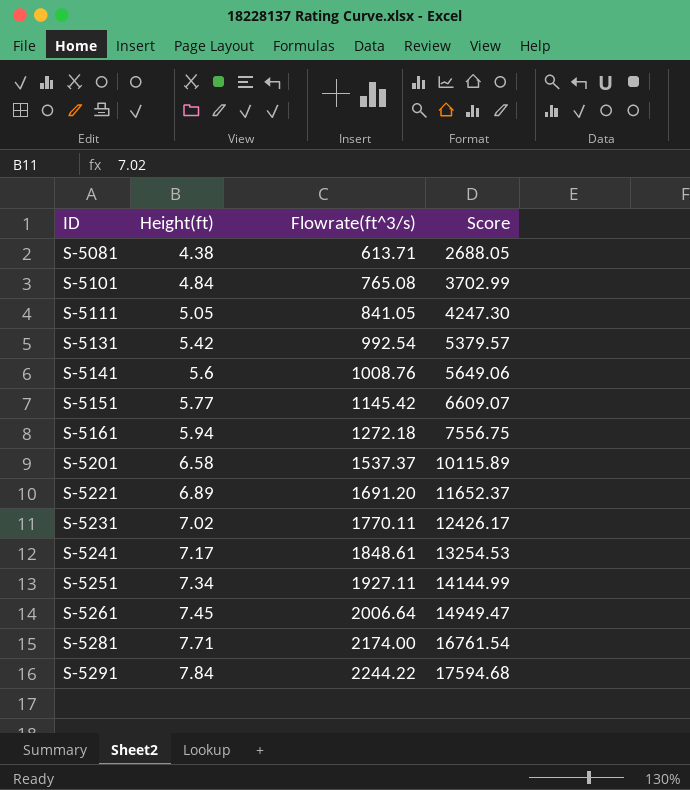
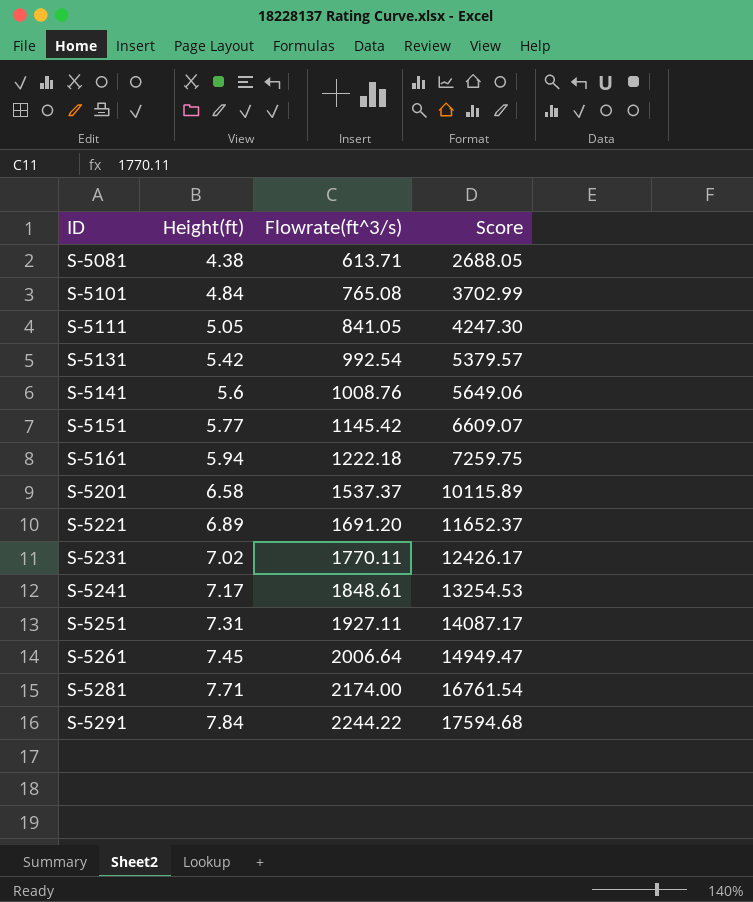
S-5161 | Flowrate(ft^3/s): 1272.18 -> 1222.18
S-5161 | Score: 7556.75 -> 7259.75
S-5251 | Height(ft): 7.34 -> 7.31
S-5251 | Score: 14144.99 -> 14087.17

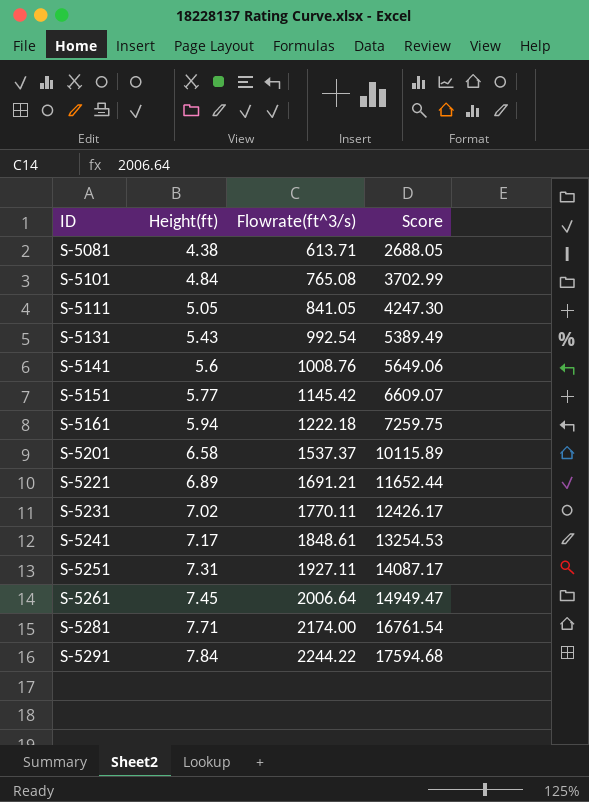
S-5131 | Height(ft): 5.42 -> 5.43
S-5131 | Score: 5379.57 -> 5389.49
S-5221 | Flowrate(ft^3/s): 1691.20 -> 1691.21
S-5221 | Score: 11652.37 -> 11652.44

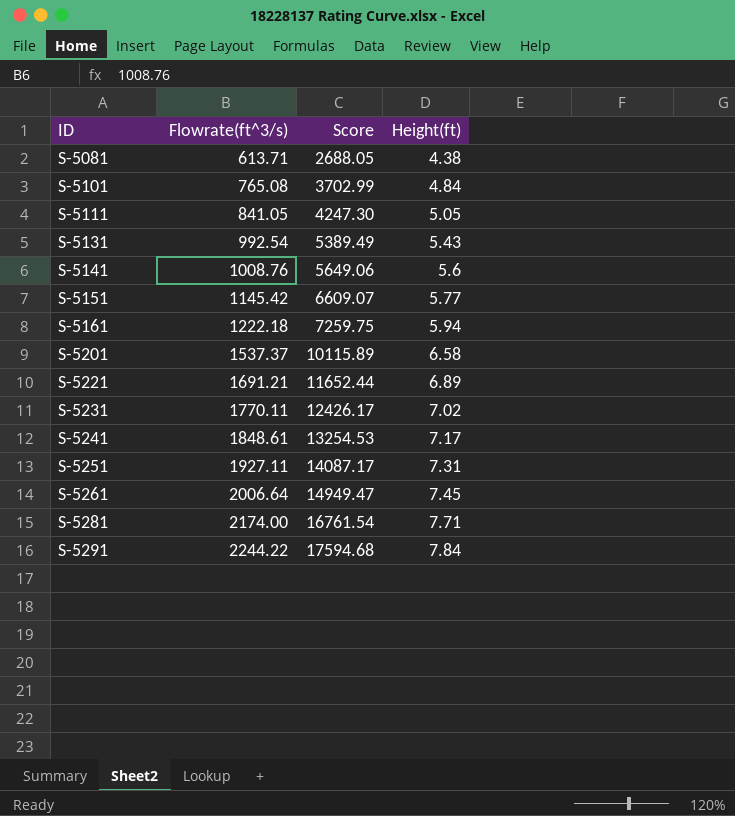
column Height(ft) | position: 2 -> 4

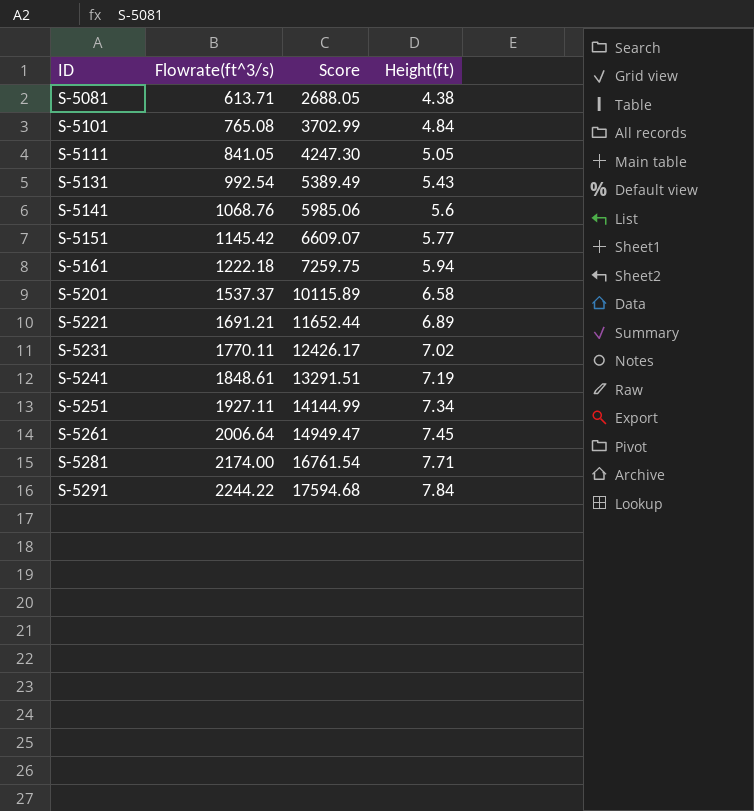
S-5141 | Flowrate(ft^3/s): 1008.76 -> 1068.76
S-5141 | Score: 5649.06 -> 5985.06
S-5241 | Score: 13254.53 -> 13291.51
S-5241 | Height(ft): 7.17 -> 7.19
S-5251 | Score: 14087.17 -> 14144.99
S-5251 | Height(ft): 7.31 -> 7.34

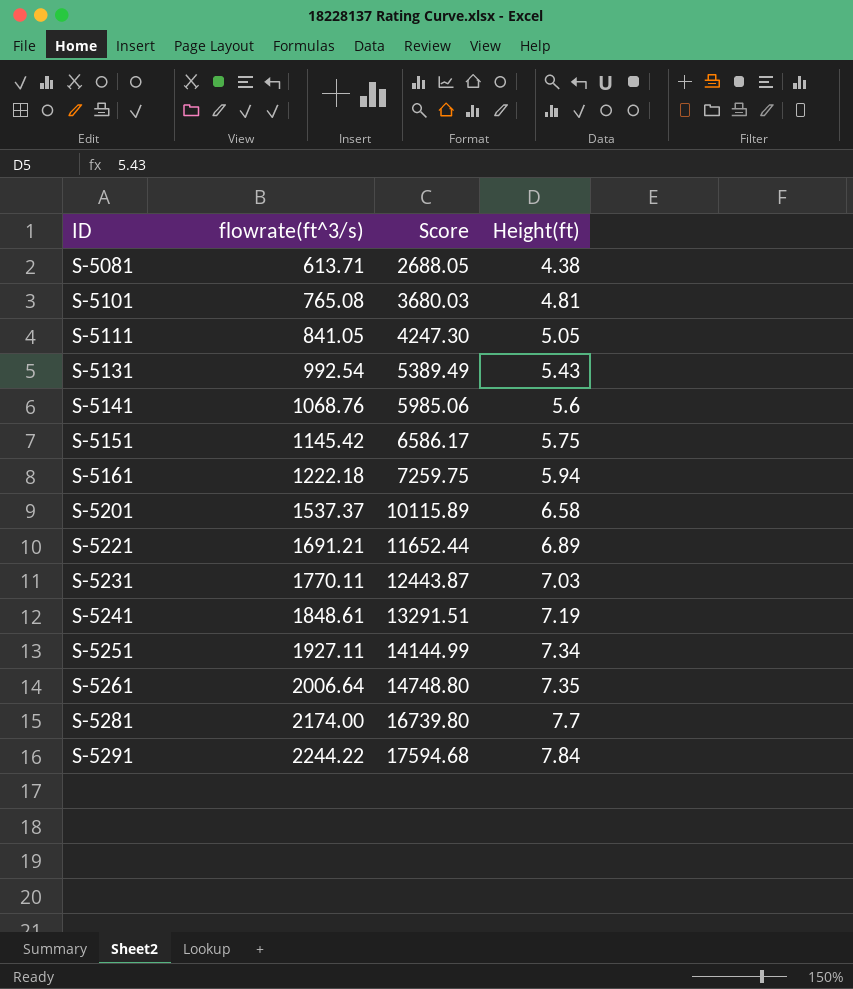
column name: Flowrate(ft^3/s) -> flowrate(ft^3/s)
S-5101 | Score: 3702.99 -> 3680.03
S-5101 | Height(ft): 4.84 -> 4.81
S-5151 | Score: 6609.07 -> 6586.17
S-5151 | Height(ft): 5.77 -> 5.75
S-5231 | Score: 12426.17 -> 12443.87
S-5231 | Height(ft): 7.02 -> 7.03
S-5261 | Score: 14949.47 -> 14748.80
S-5261 | Height(ft): 7.45 -> 7.35
S-5281 | Score: 16761.54 -> 16739.80
S-5281 | Height(ft): 7.71 -> 7.7

